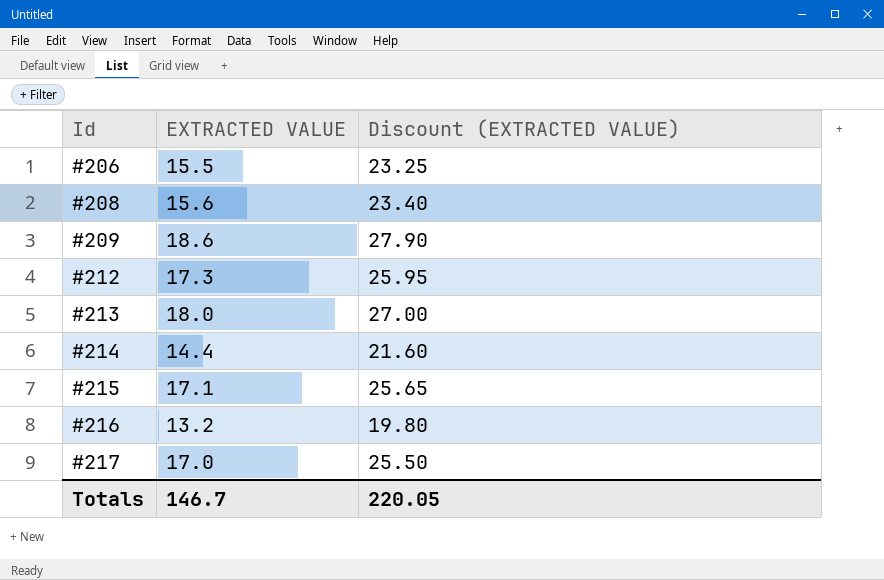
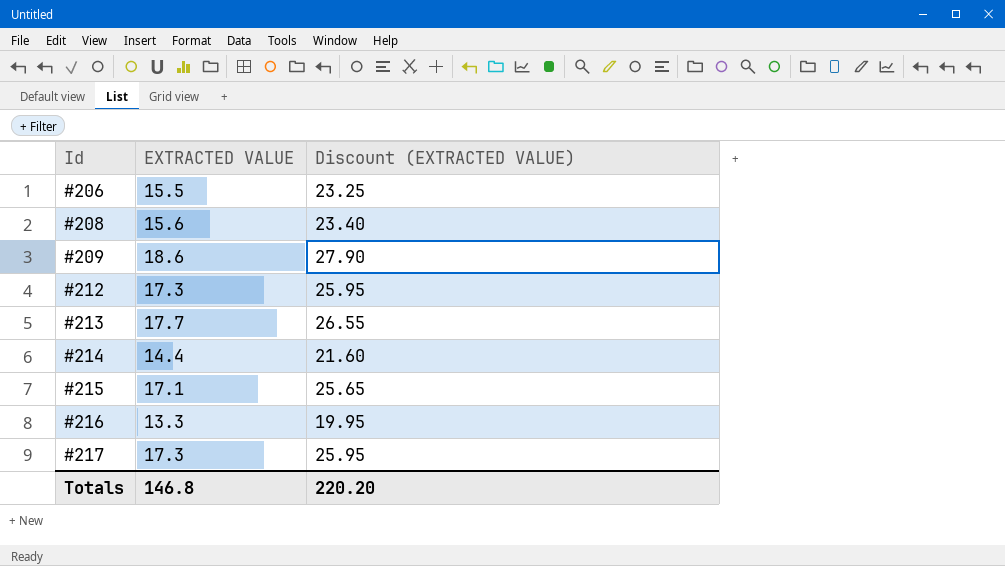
#213 | EXTRACTED VALUE: 18.0 -> 17.7
#213 | Discount (EXTRACTED VALUE): 27.00 -> 26.55
#216 | EXTRACTED VALUE: 13.2 -> 13.3
#216 | Discount (EXTRACTED VALUE): 19.80 -> 19.95
#217 | EXTRACTED VALUE: 17.0 -> 17.3
#217 | Discount (EXTRACTED VALUE): 25.50 -> 25.95
Totals | EXTRACTED VALUE: 146.7 -> 146.8
Totals | Discount (EXTRACTED VALUE): 220.05 -> 220.20

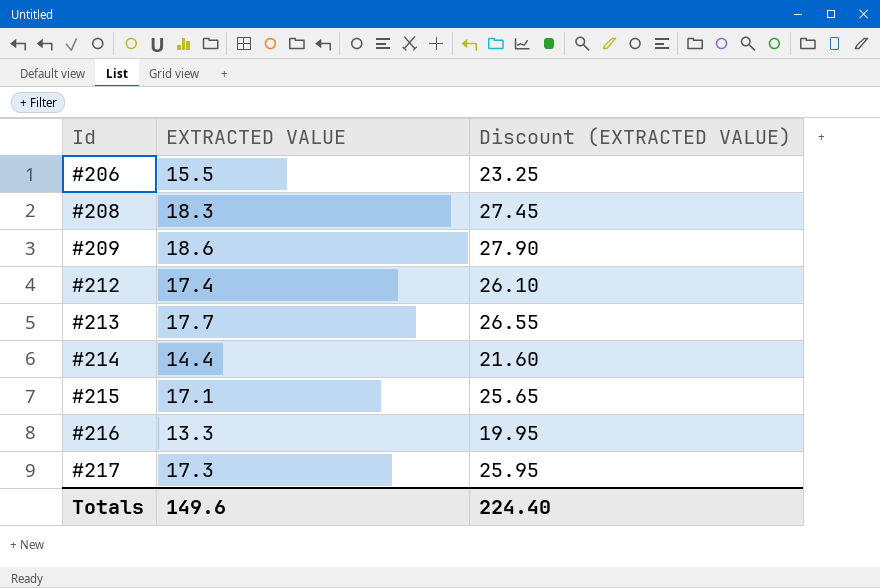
#208 | EXTRACTED VALUE: 15.6 -> 18.3
#208 | Discount (EXTRACTED VALUE): 23.40 -> 27.45
#212 | EXTRACTED VALUE: 17.3 -> 17.4
#212 | Discount (EXTRACTED VALUE): 25.95 -> 26.10
Totals | EXTRACTED VALUE: 146.8 -> 149.6
Totals | Discount (EXTRACTED VALUE): 220.20 -> 224.40

